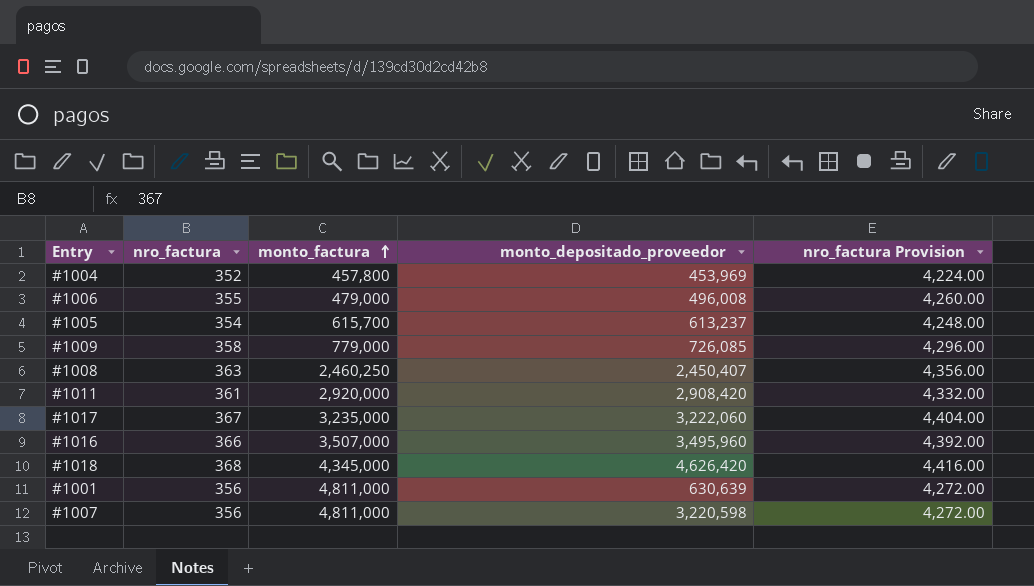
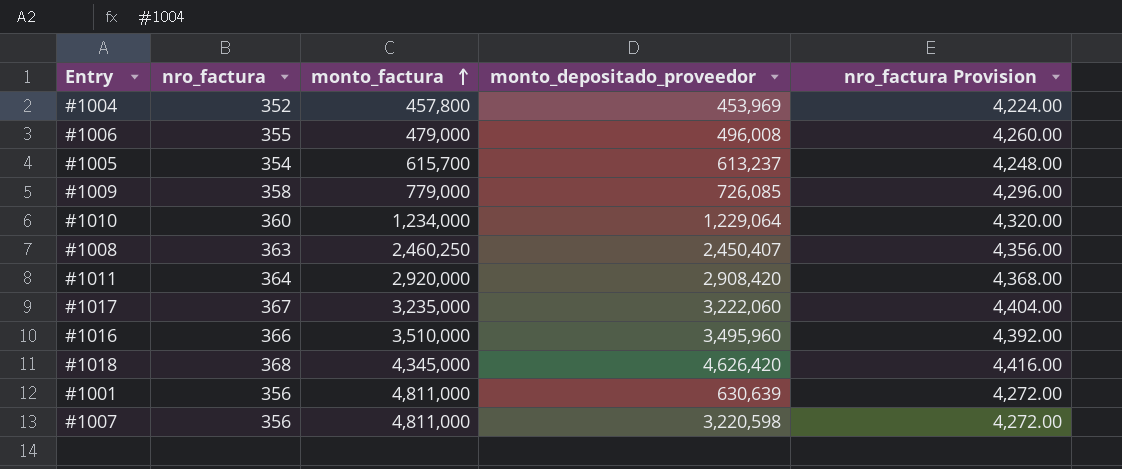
row #1010: none -> 360 | 1,234,000 | 1,229,064 | 4,320.00
#1011 | nro_factura: 361 -> 364
#1011 | nro_factura Provision: 4,332.00 -> 4,368.00
#1016 | monto_factura: 3,507,000 -> 3,510,000

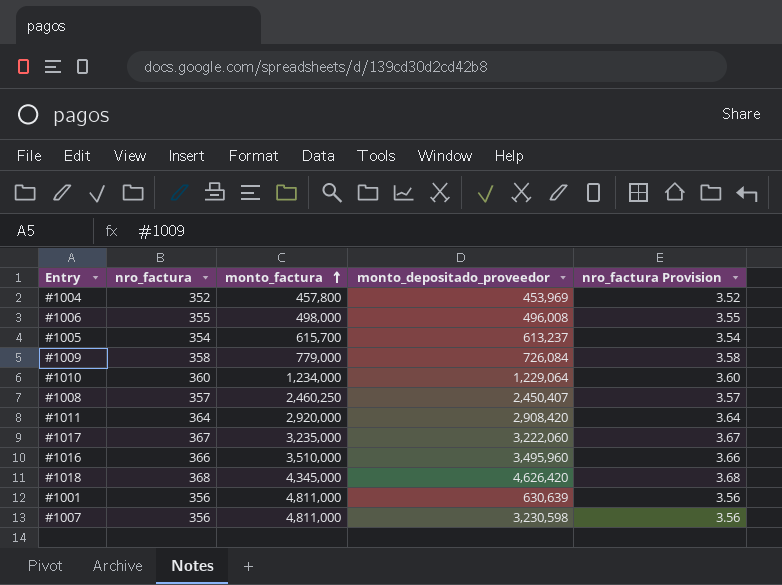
column nro_factura Provision | formula: [nro_factura] * 12 -> [nro_factura] * 0.01
#1006 | monto_factura: 479,000 -> 498,000
#1009 | monto_depositado_proveedor: 726,085 -> 726,084
#1008 | nro_factura: 363 -> 357
#1007 | monto_depositado_proveedor: 3,220,598 -> 3,230,598

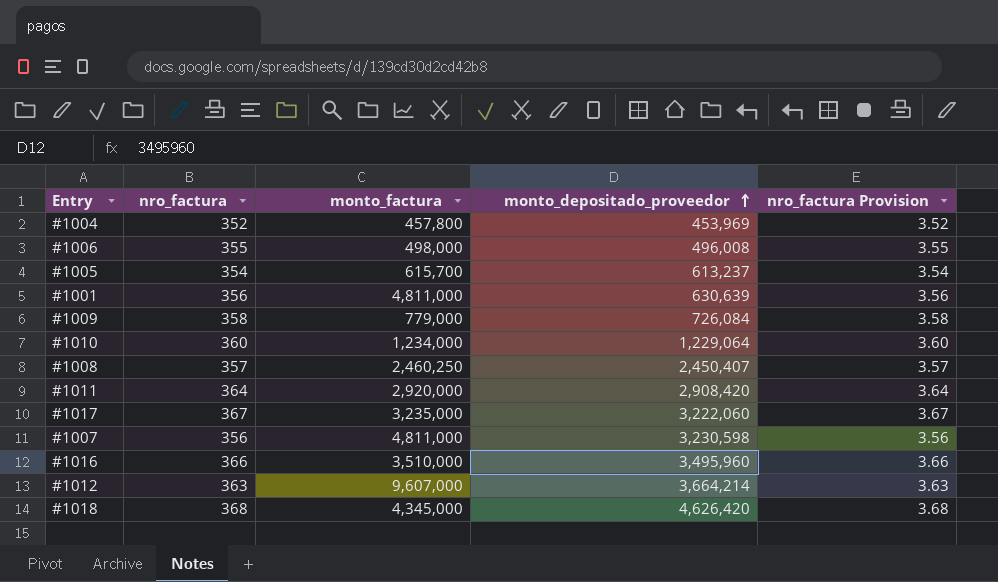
row order: monto_factura ascending -> monto_depositado_proveedor ascending
row #1012: none -> 363 | 9,607,000 | 3,664,214 | 3.63

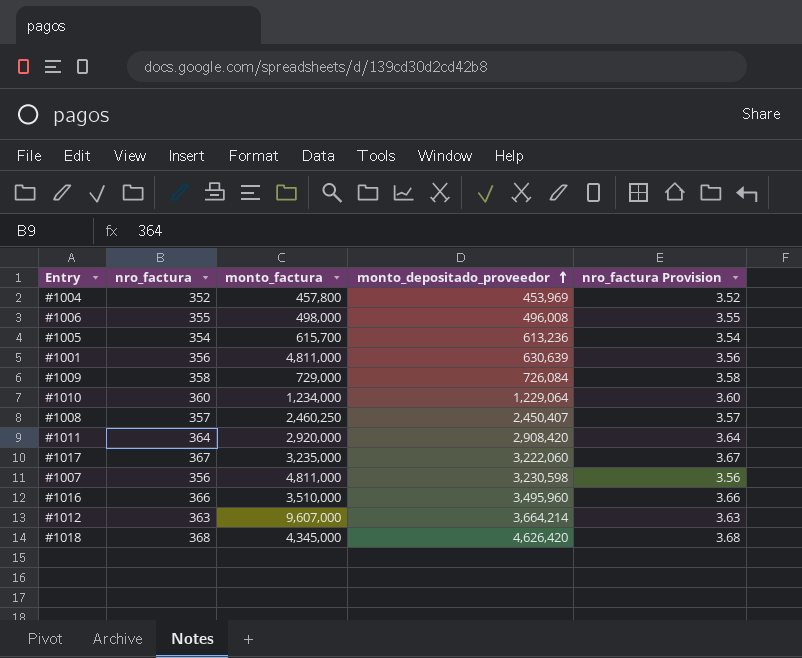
#1005 | monto_depositado_proveedor: 613,237 -> 613,236
#1009 | monto_factura: 779,000 -> 729,000

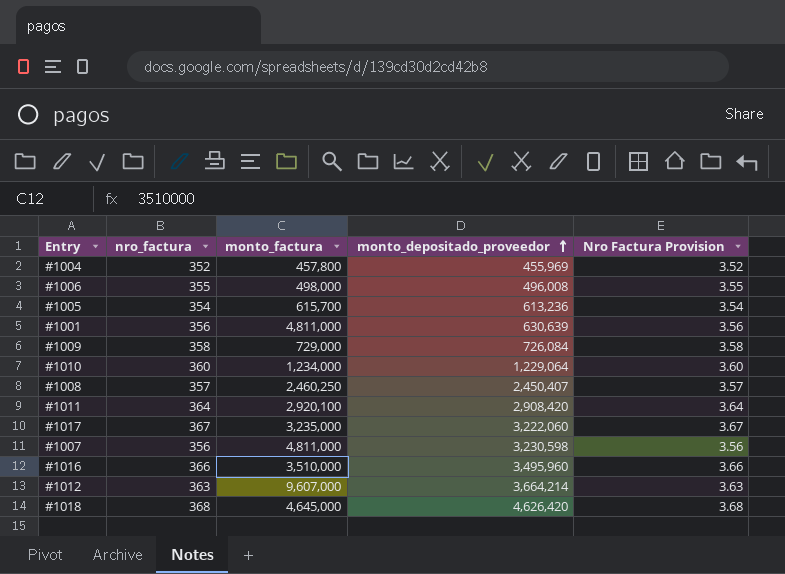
column name: nro_factura Provision -> Nro Factura Provision
#1004 | monto_depositado_proveedor: 453,969 -> 455,969
#1011 | monto_factura: 2,920,000 -> 2,920,100
#1018 | monto_factura: 4,345,000 -> 4,645,000

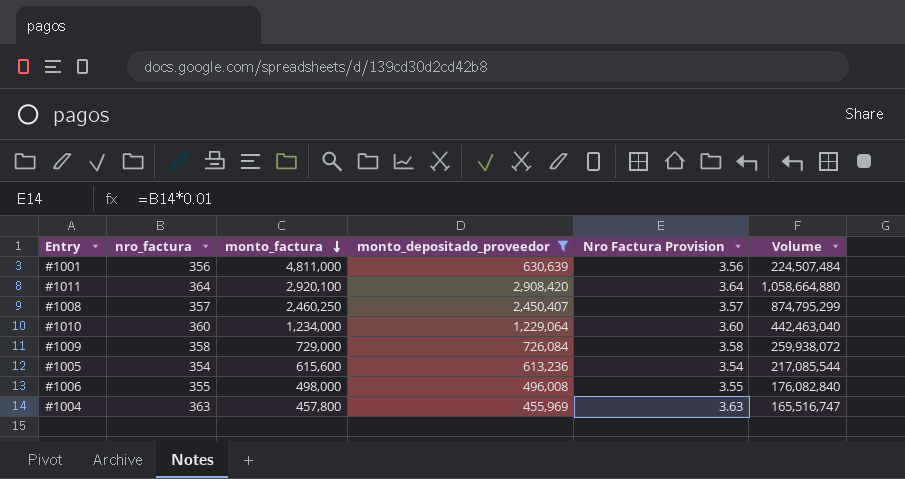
filter: none -> monto_depositado_proveedor <= 2,908,420
row order: monto_depositado_proveedor ascending -> monto_factura descending
column Volume | formula: none -> [nro_factura] * [monto_depositado_proveedor]
#1005 | monto_factura: 615,700 -> 615,600
#1004 | nro_factura: 352 -> 363
#1004 | Nro Factura Provision: 3.52 -> 3.63

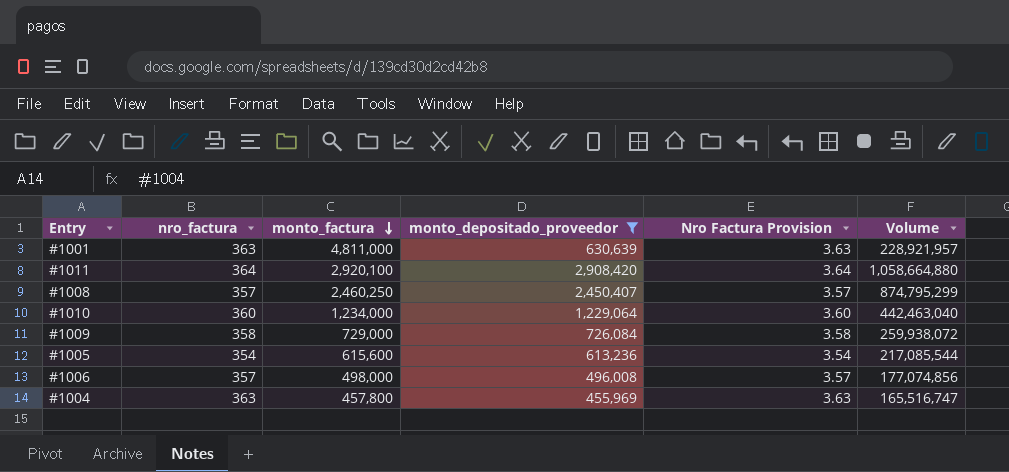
#1001 | nro_factura: 356 -> 363
#1001 | Nro Factura Provision: 3.56 -> 3.63
#1001 | Volume: 224,507,484 -> 228,921,957
#1006 | nro_factura: 355 -> 357
#1006 | Nro Factura Provision: 3.55 -> 3.57
#1006 | Volume: 176,082,840 -> 177,074,856

